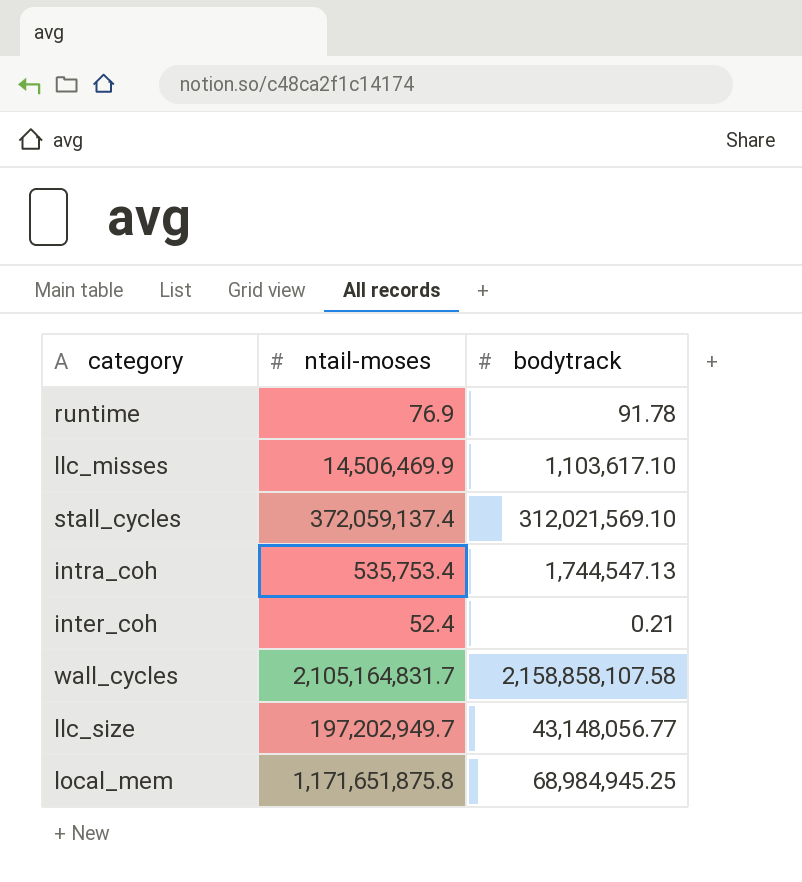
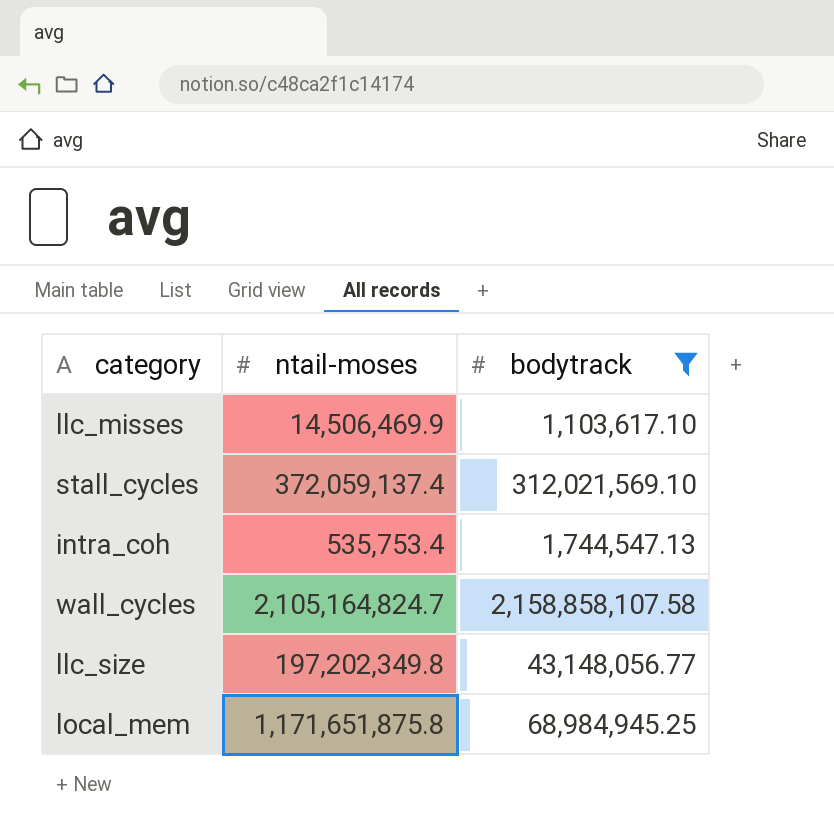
filter: none -> bodytrack >= 1,103,617.10
wall_cycles | ntail-moses: 2,105,164,831.7 -> 2,105,164,824.7
llc_size | ntail-moses: 197,202,949.7 -> 197,202,349.8

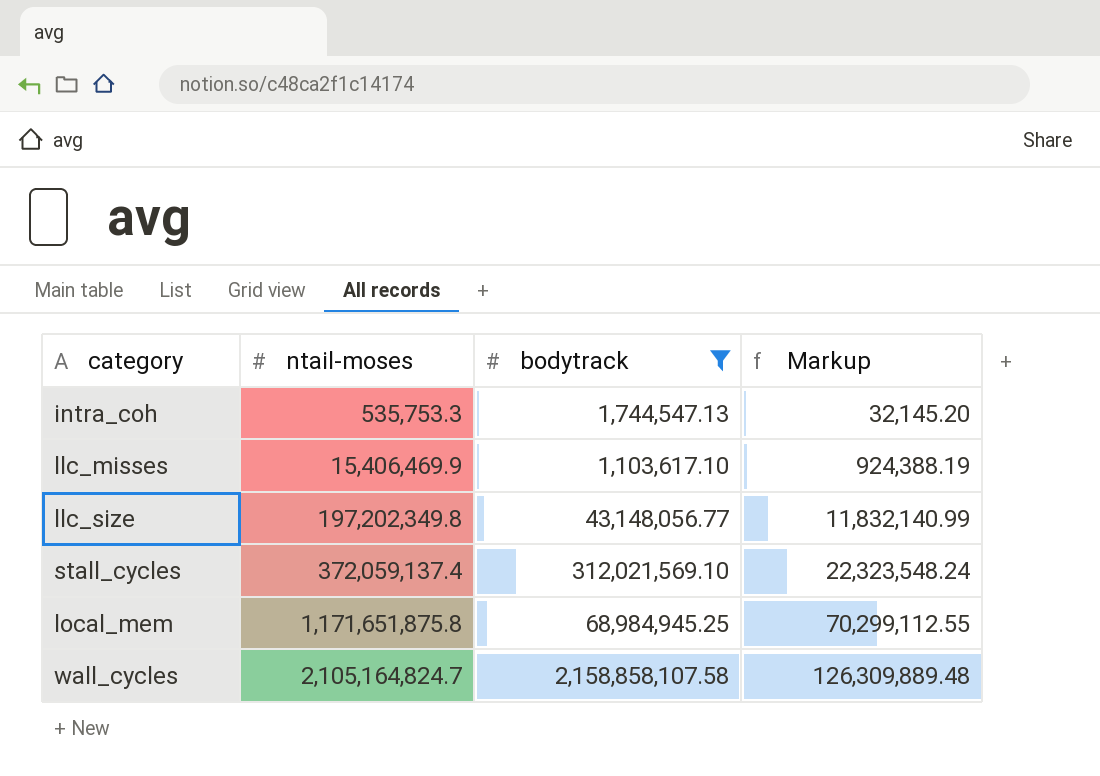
row order: none -> ntail-moses ascending
column Markup | formula: none -> [ntail-moses] * 0.06
intra_coh | ntail-moses: 535,753.4 -> 535,753.3
llc_misses | ntail-moses: 14,506,469.9 -> 15,406,469.9

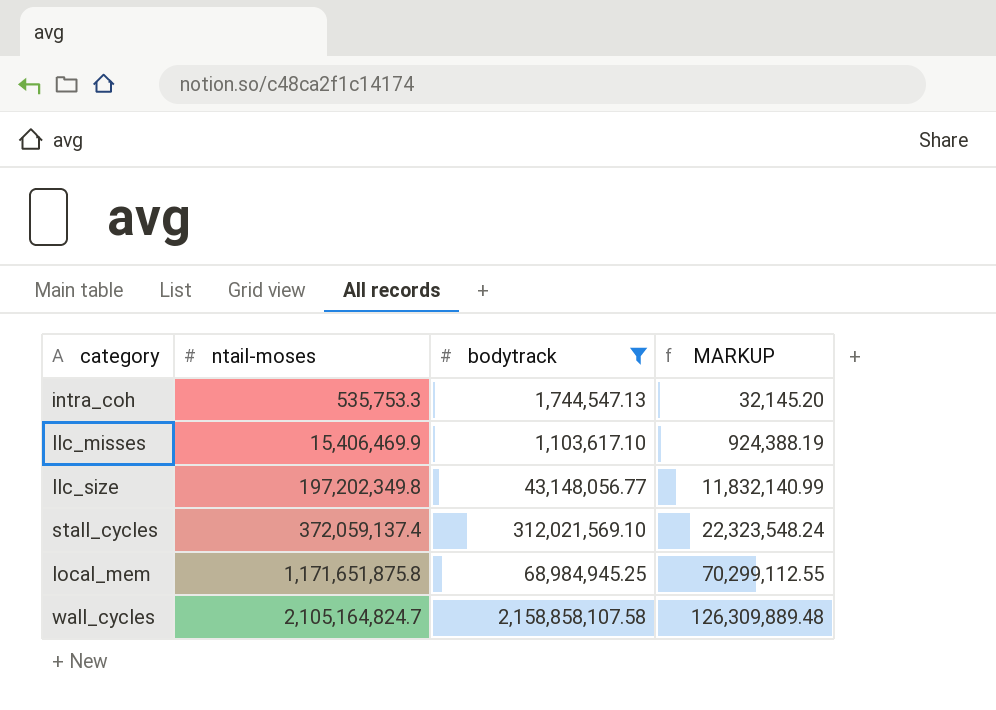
column name: Markup -> MARKUP

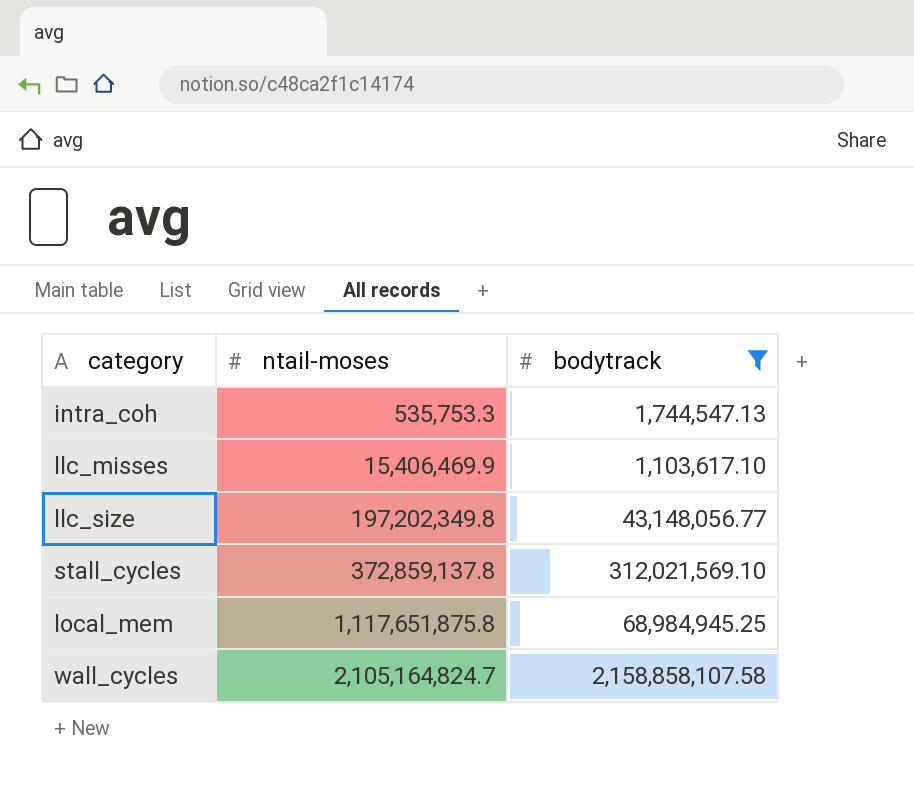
column MARKUP | formula: [ntail-moses] * 0.06 -> none
stall_cycles | ntail-moses: 372,059,137.4 -> 372,859,137.8
local_mem | ntail-moses: 1,171,651,875.8 -> 1,117,651,875.8

